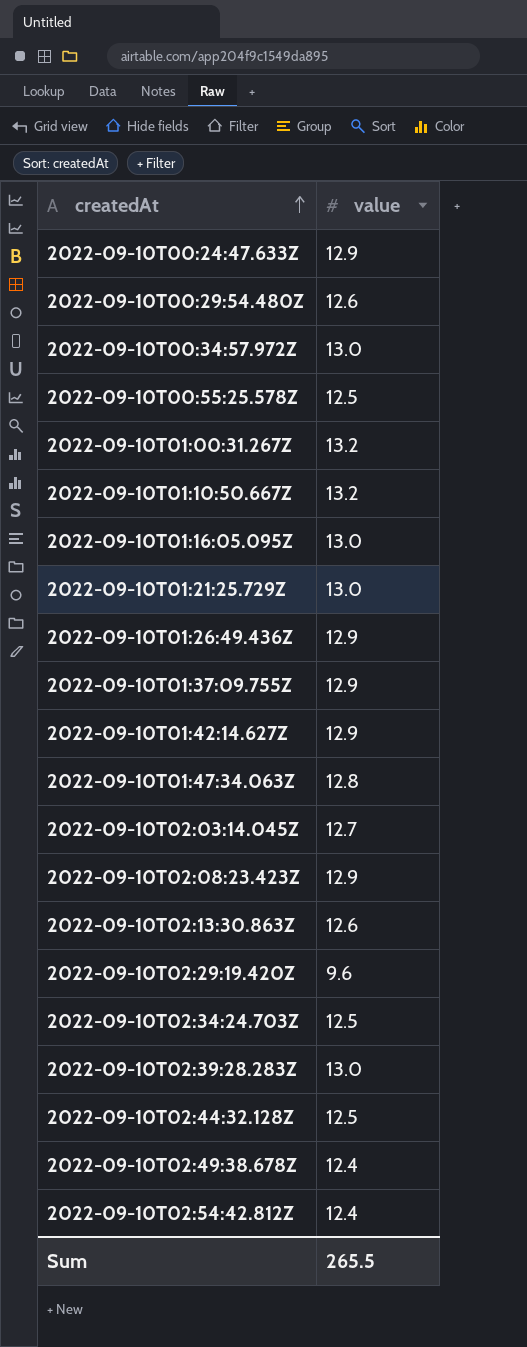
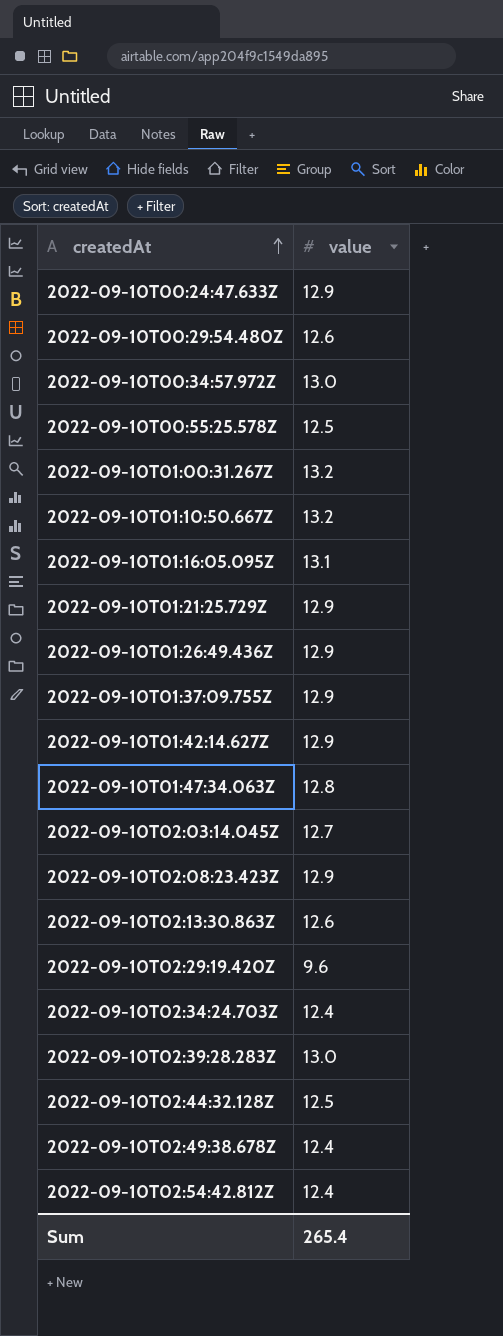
2022-09-10T01:16:05.095Z | value: 13.0 -> 13.1
2022-09-10T01:21:25.729Z | value: 13.0 -> 12.9
2022-09-10T02:34:24.703Z | value: 12.5 -> 12.4
Sum | value: 265.5 -> 265.4

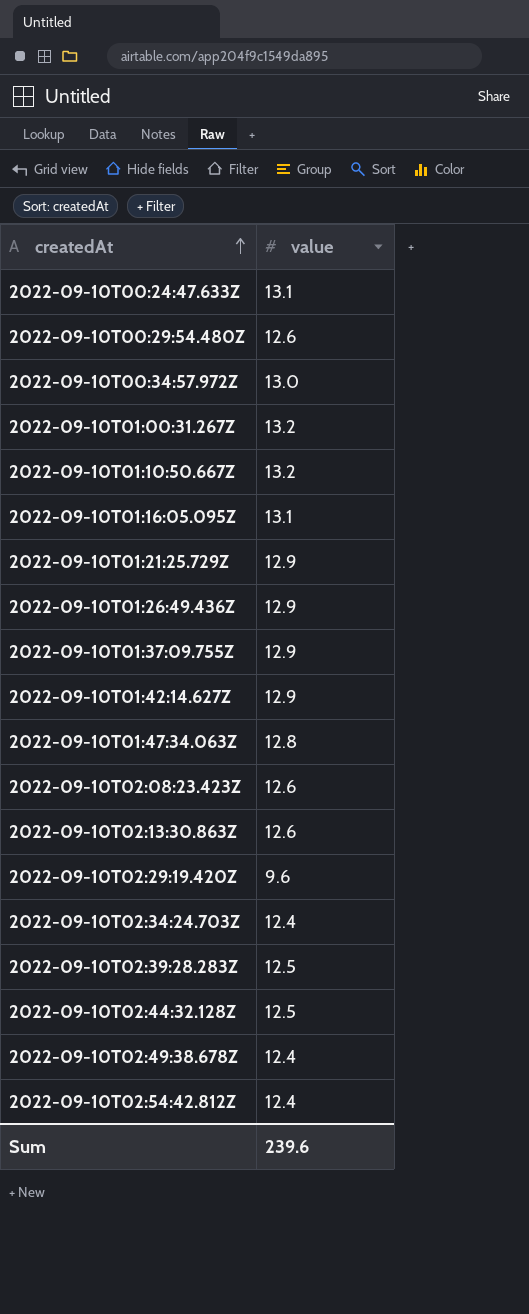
row 2022-09-10T00:55:25.578Z: 12.5 -> none
row 2022-09-10T02:03:14.045Z: 12.7 -> none
2022-09-10T00:24:47.633Z | value: 12.9 -> 13.1
2022-09-10T02:08:23.423Z | value: 12.9 -> 12.6
2022-09-10T02:39:28.283Z | value: 13.0 -> 12.5
Sum | value: 265.4 -> 239.6

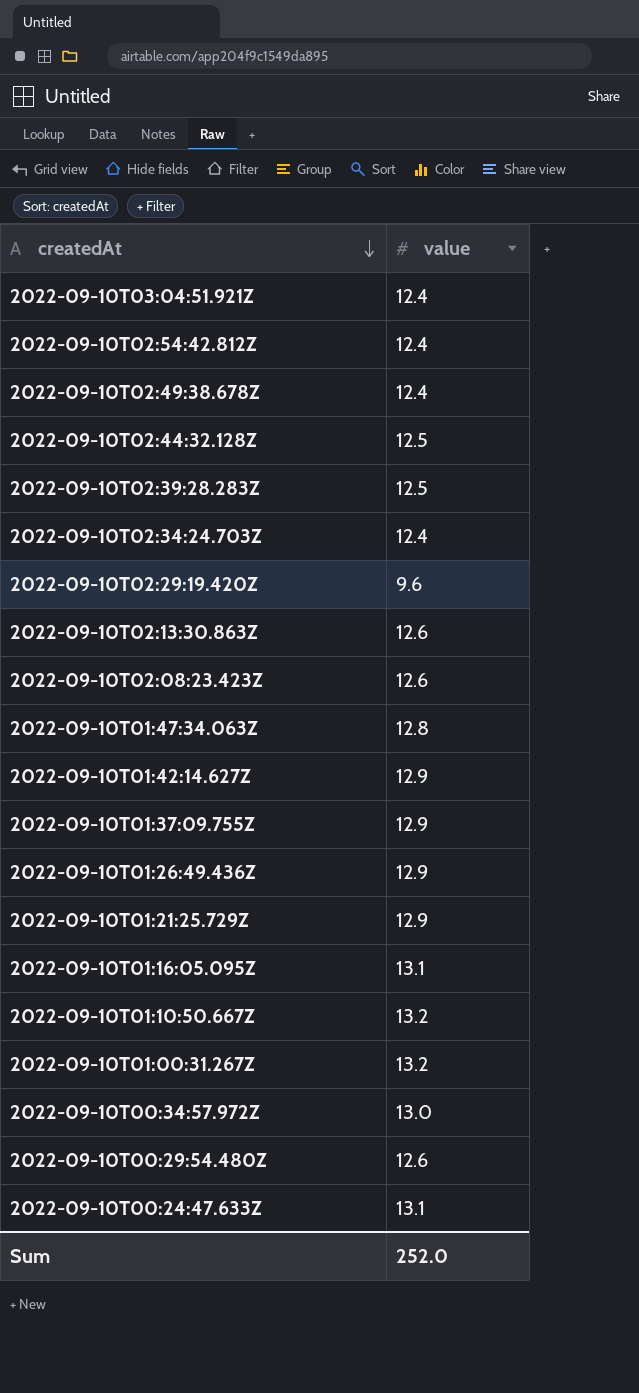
row order: createdAt ascending -> createdAt descending
row 2022-09-10T03:04:51.921Z: none -> 12.4
Sum | value: 239.6 -> 252.0

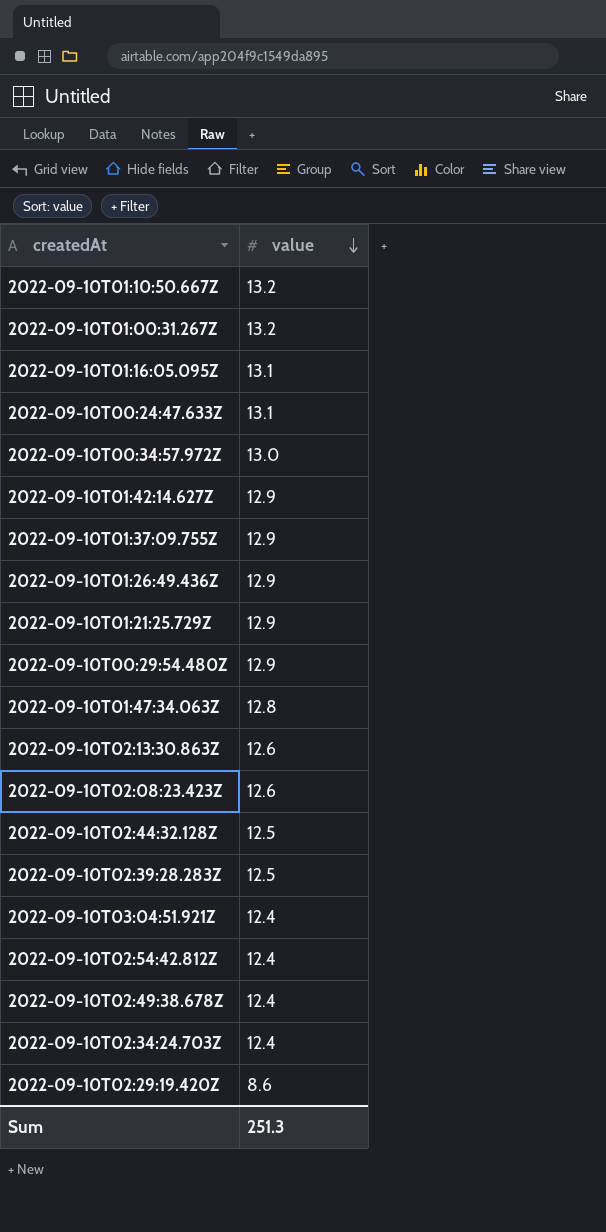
row order: createdAt descending -> value descending
2022-09-10T00:29:54.480Z | value: 12.6 -> 12.9
2022-09-10T02:29:19.420Z | value: 9.6 -> 8.6
Sum | value: 252.0 -> 251.3

